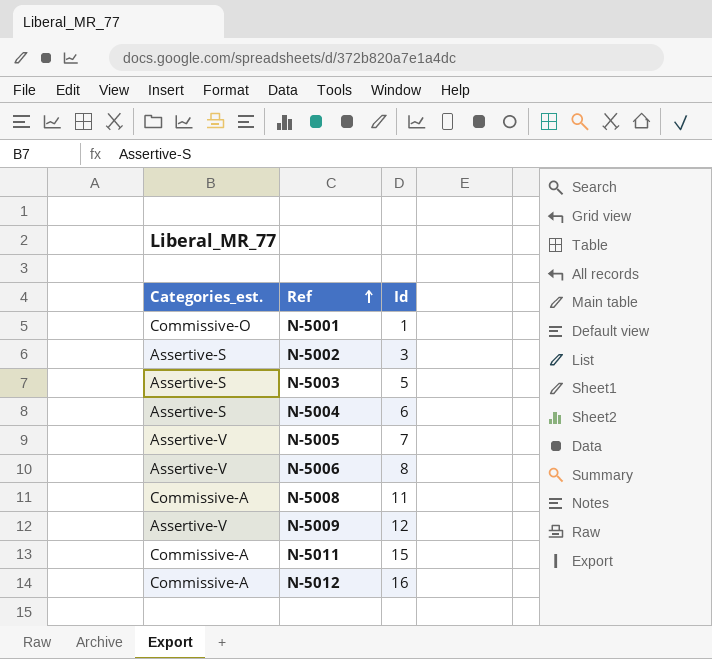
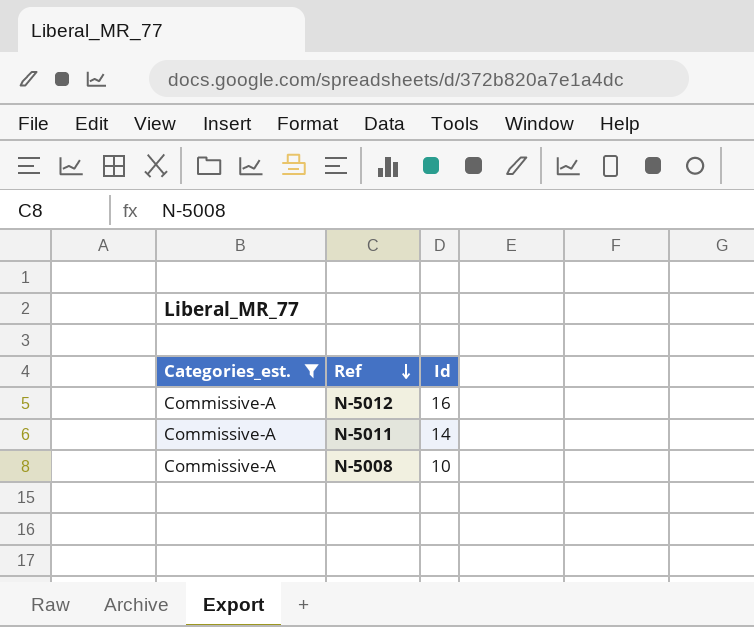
filter: none -> Categories_est. = Commissive-A
row order: Ref ascending -> Ref descending
N-5011 | Id: 15 -> 14
N-5008 | Id: 11 -> 10

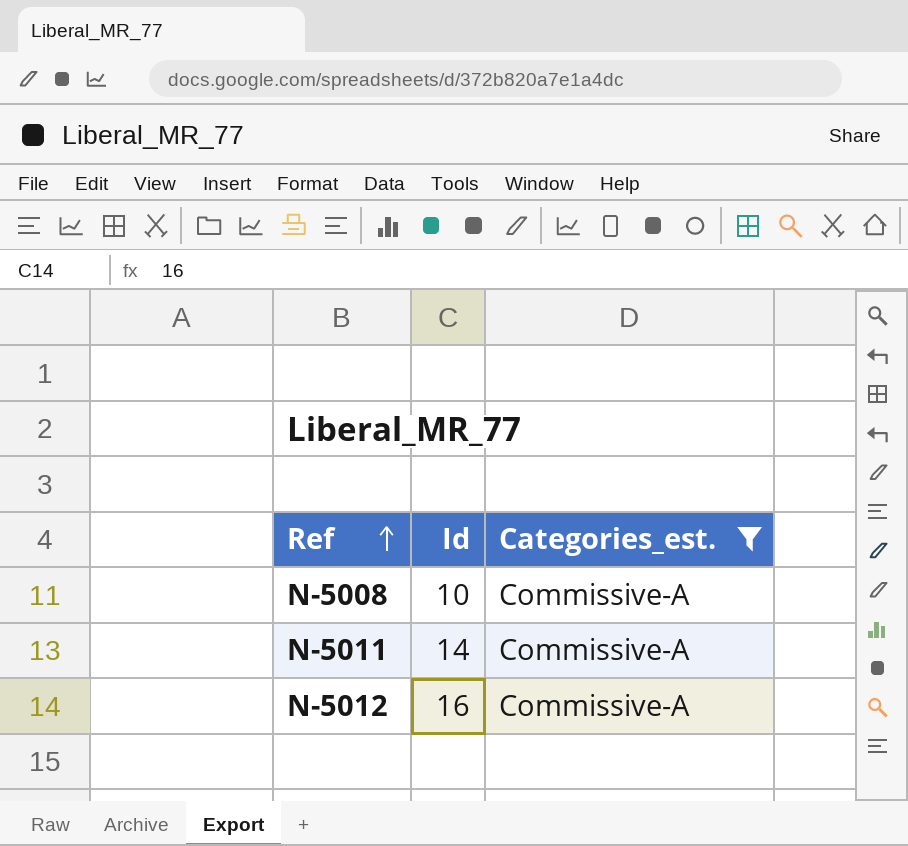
row order: Ref descending -> Ref ascending
column Categories_est. | position: 1 -> 3

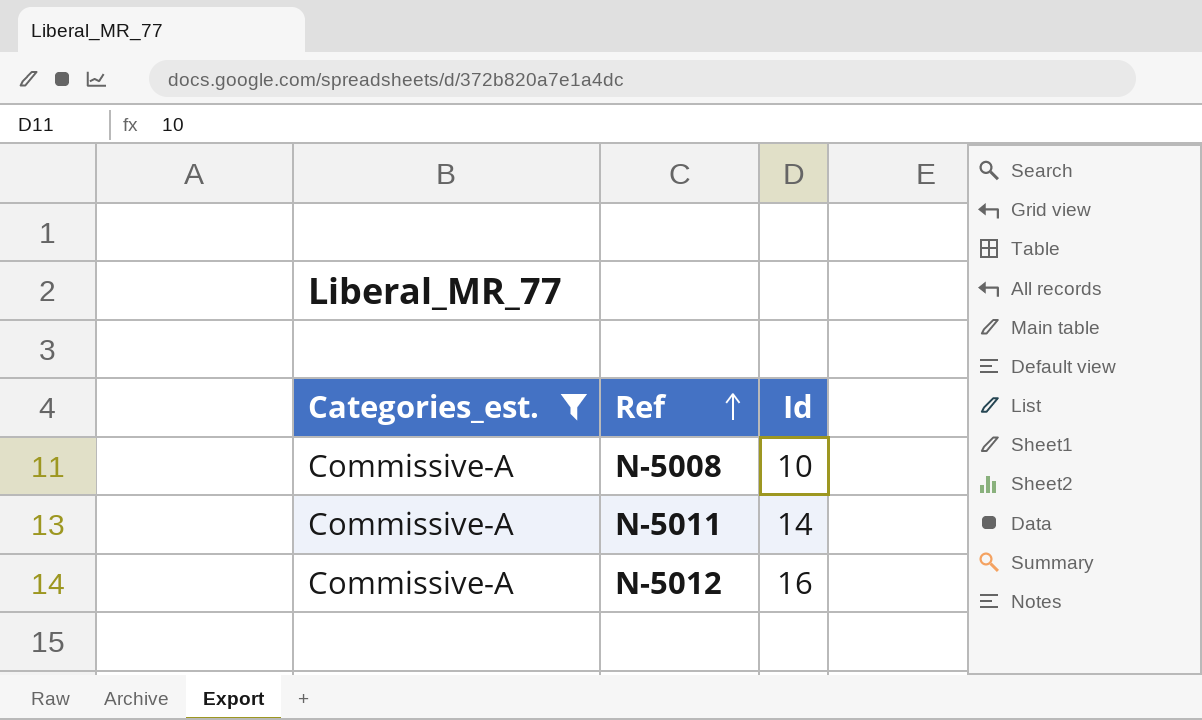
column Categories_est. | position: 3 -> 1

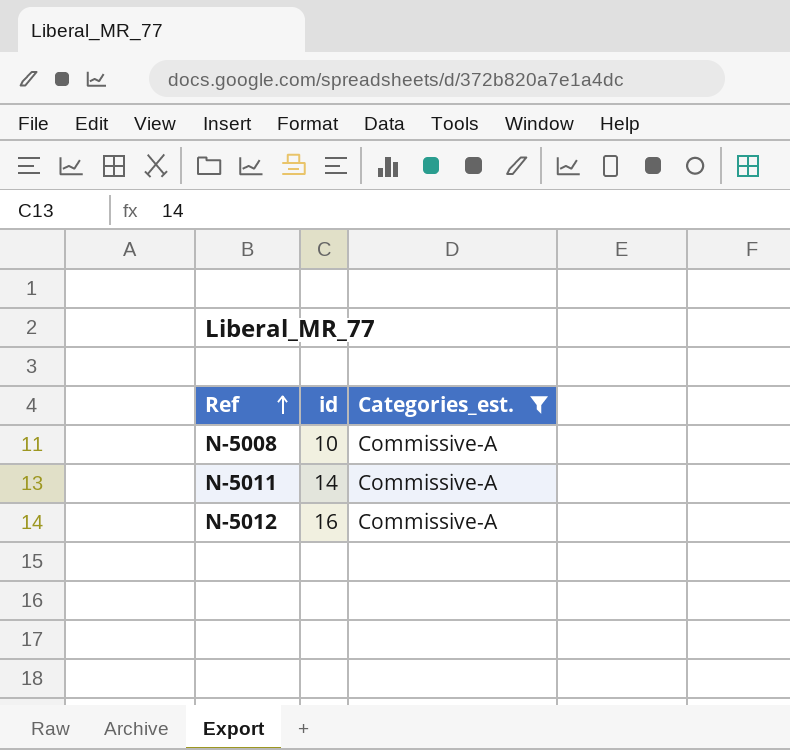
column name: Id -> id
column Categories_est. | position: 1 -> 3

